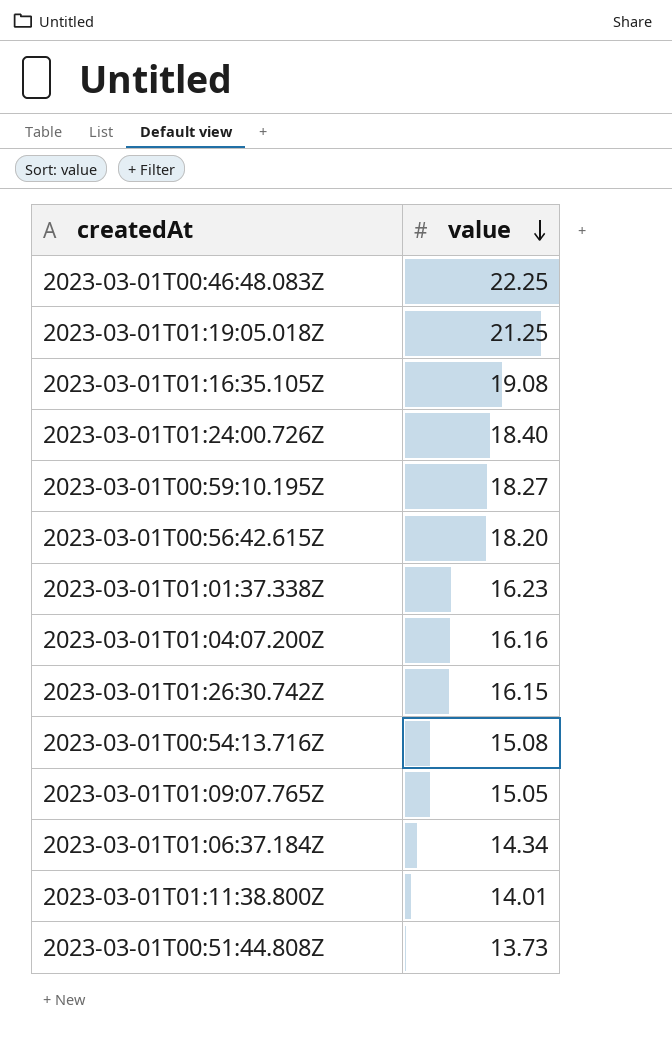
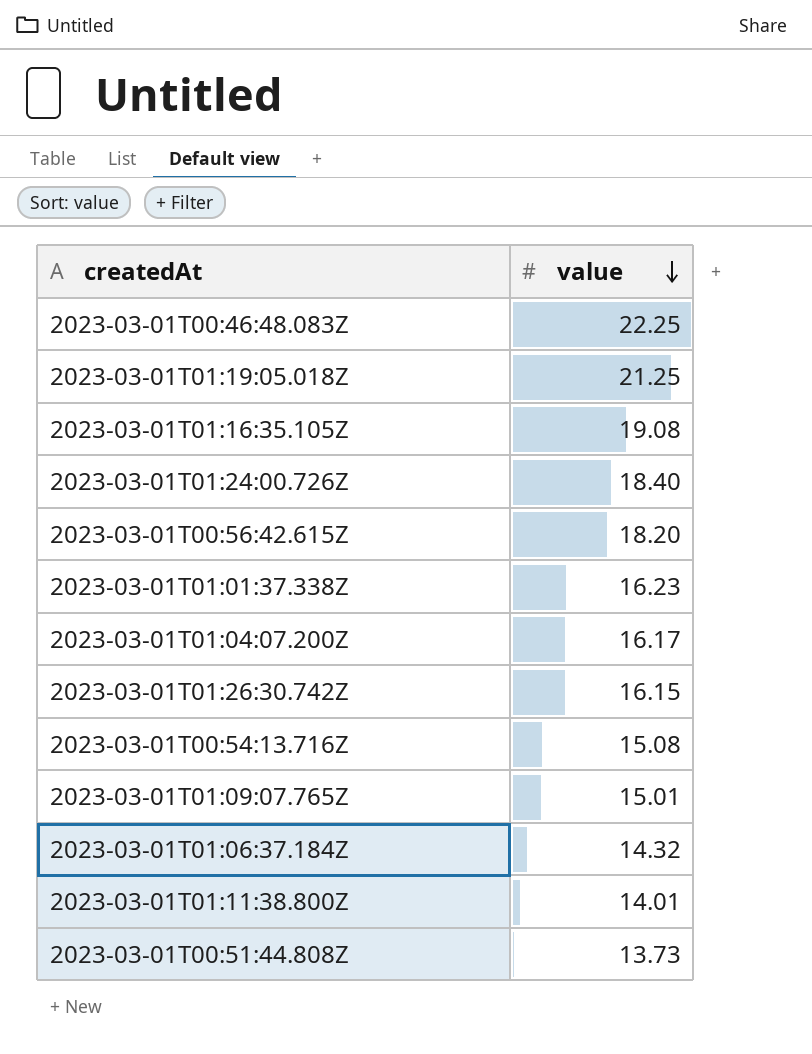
row 2023-03-01T00:59:10.195Z: 18.27 -> none
2023-03-01T01:04:07.200Z | value: 16.16 -> 16.17
2023-03-01T01:09:07.765Z | value: 15.05 -> 15.01
2023-03-01T01:06:37.184Z | value: 14.34 -> 14.32

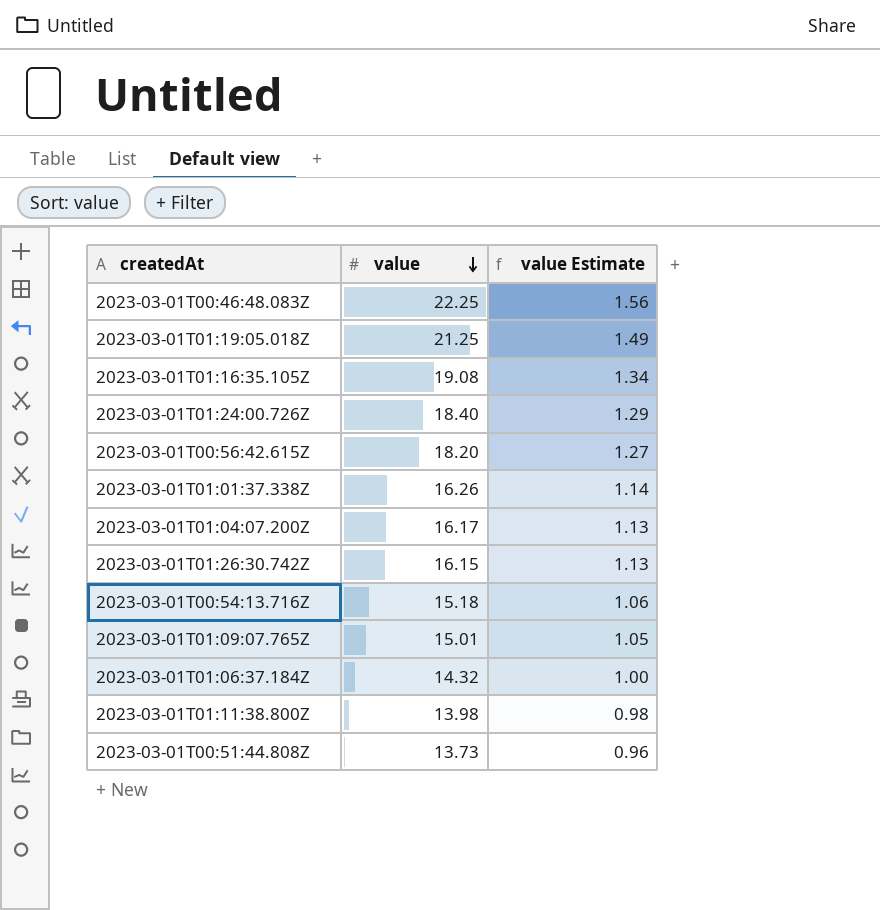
column value Estimate | formula: none -> [value] * 0.07
2023-03-01T01:01:37.338Z | value: 16.23 -> 16.26
2023-03-01T00:54:13.716Z | value: 15.08 -> 15.18
2023-03-01T01:11:38.800Z | value: 14.01 -> 13.98

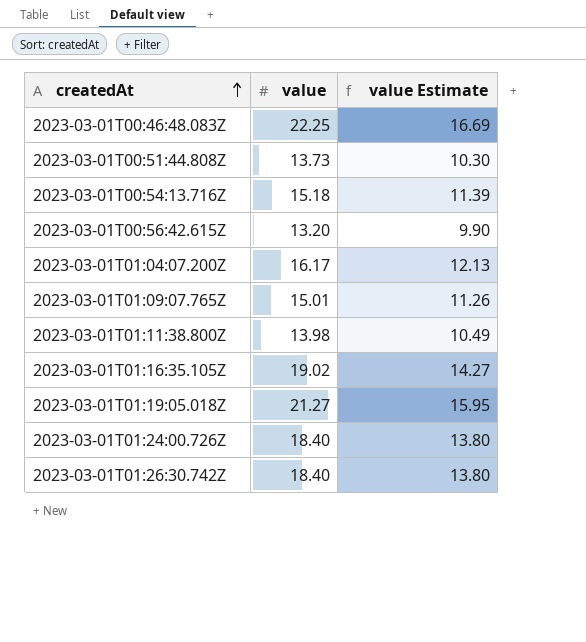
row order: value descending -> createdAt ascending
column value Estimate | formula: [value] * 0.07 -> [value] * 0.75
row 2023-03-01T01:01:37.338Z: 16.26 | 1.14 -> none
row 2023-03-01T01:06:37.184Z: 14.32 | 1.00 -> none
2023-03-01T00:56:42.615Z | value: 18.20 -> 13.20
2023-03-01T01:16:35.105Z | value: 19.08 -> 19.02
2023-03-01T01:19:05.018Z | value: 21.25 -> 21.27
2023-03-01T01:26:30.742Z | value: 16.15 -> 18.40

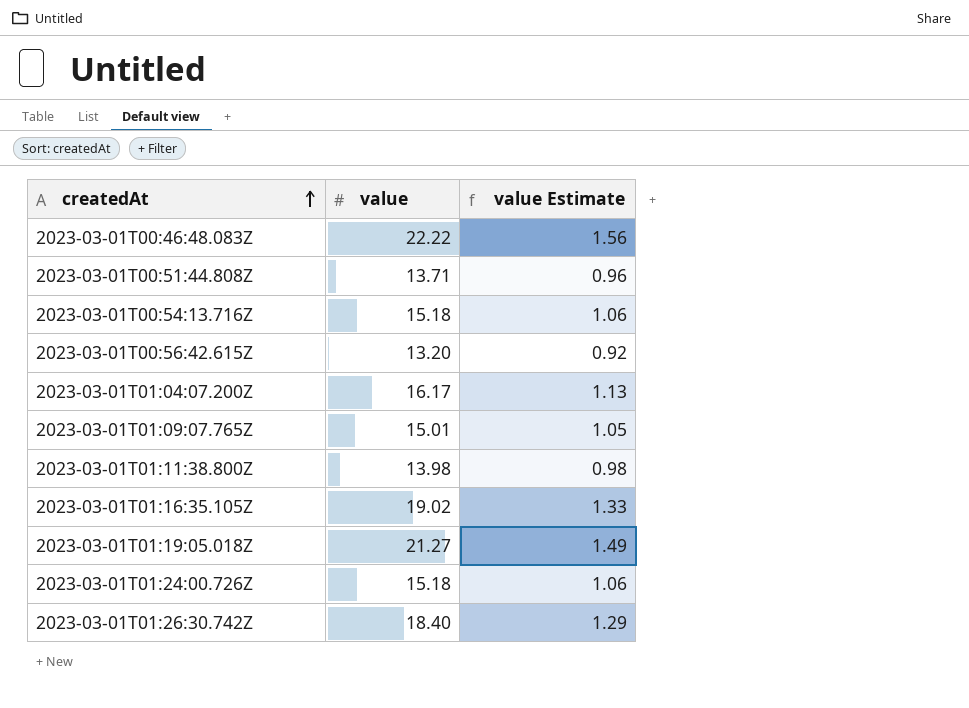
column value Estimate | formula: [value] * 0.75 -> [value] * 0.07
2023-03-01T00:46:48.083Z | value: 22.25 -> 22.22
2023-03-01T00:51:44.808Z | value: 13.73 -> 13.71
2023-03-01T01:24:00.726Z | value: 18.40 -> 15.18

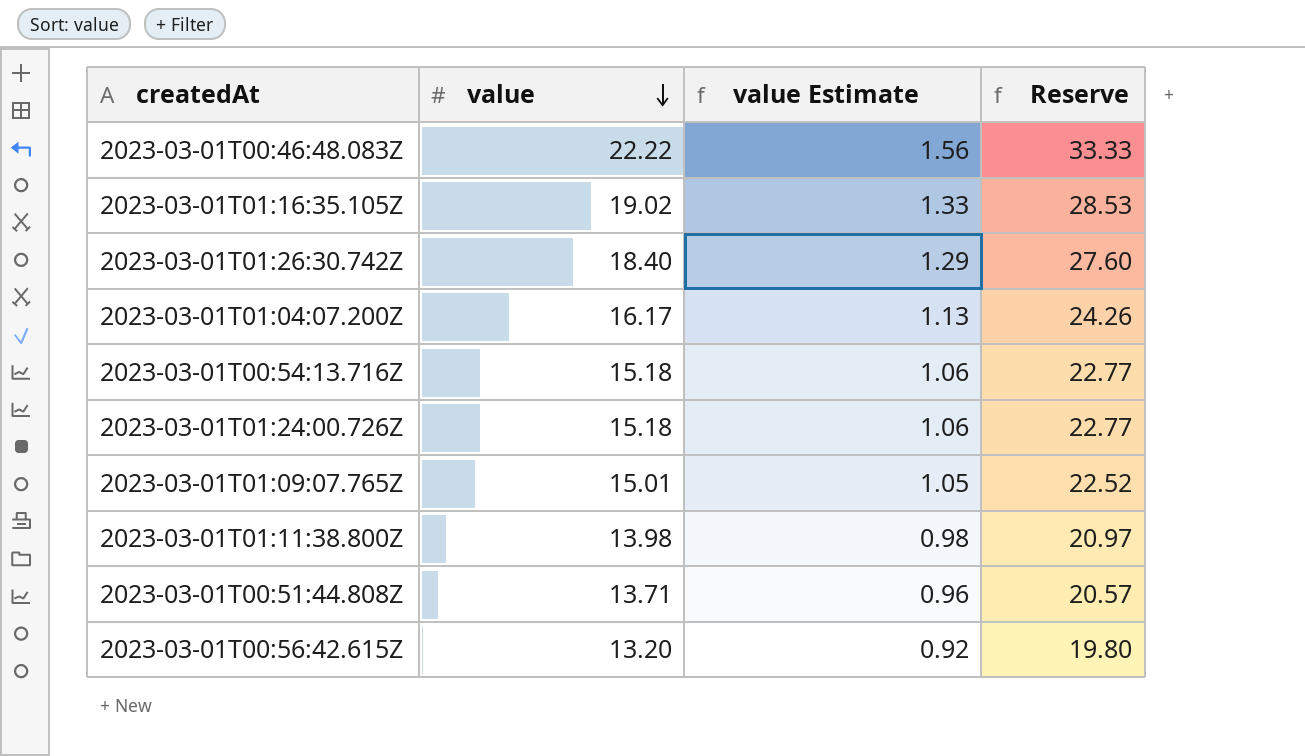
row order: createdAt ascending -> value descending
column Reserve | formula: none -> [value] * 1.5
row 2023-03-01T01:19:05.018Z: 21.27 | 1.49 -> none

